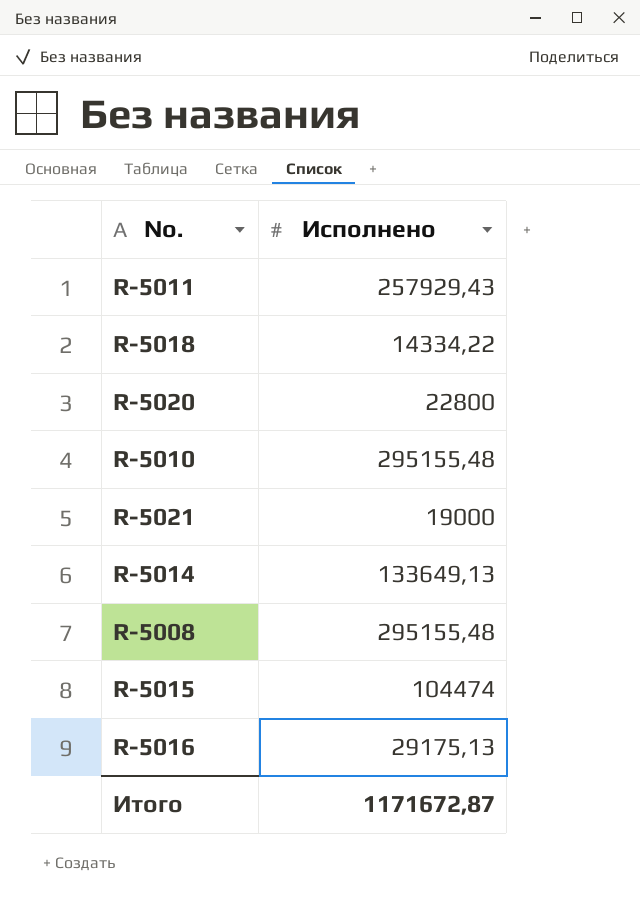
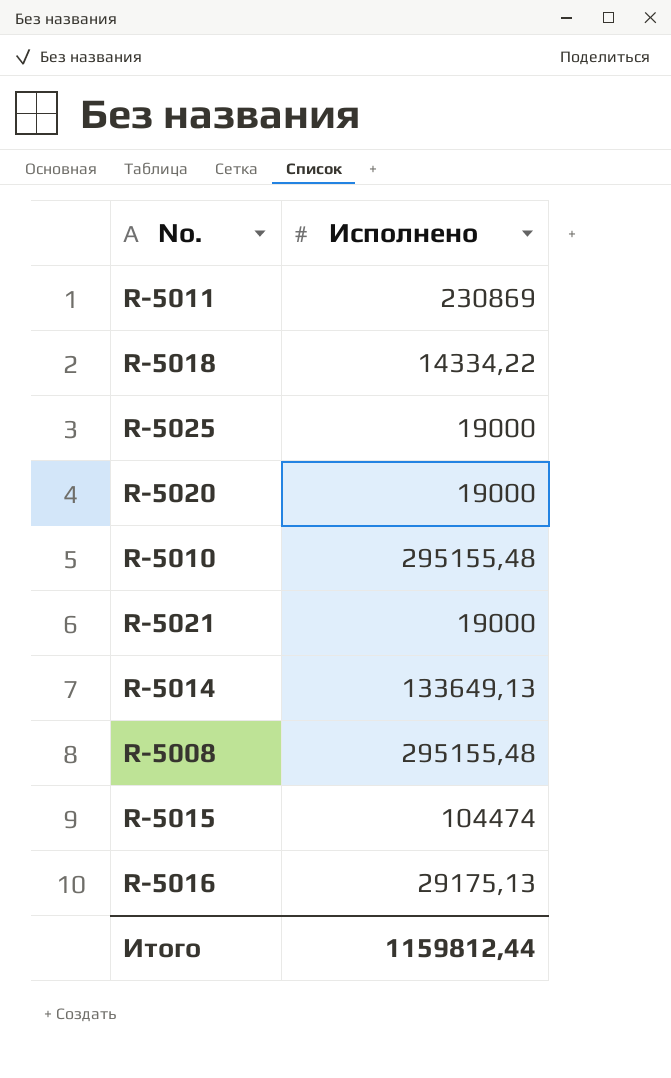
R-5011 | Исполнено: 257929,43 -> 230869
row R-5025: none -> 19000
R-5020 | Исполнено: 22800 -> 19000
Итого | Исполнено: 1171672,87 -> 1159812,44

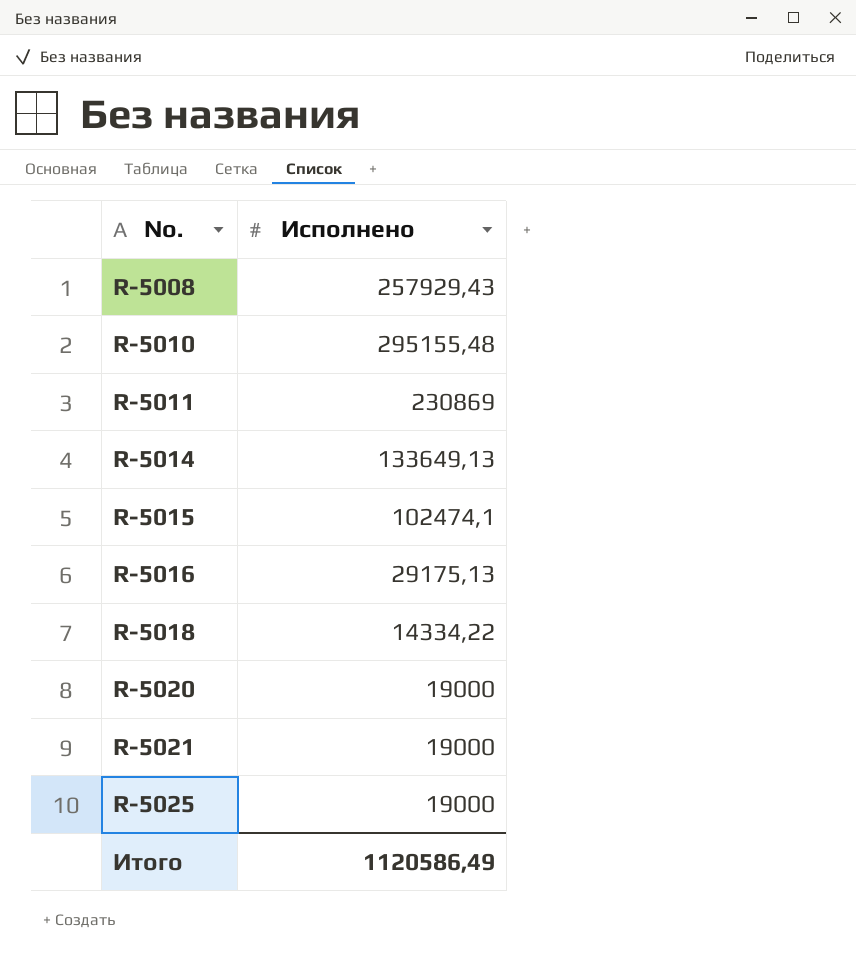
row order: none -> No. ascending
R-5008 | Исполнено: 295155,48 -> 257929,43
R-5015 | Исполнено: 104474 -> 102474,1
Итого | Исполнено: 1159812,44 -> 1120586,49

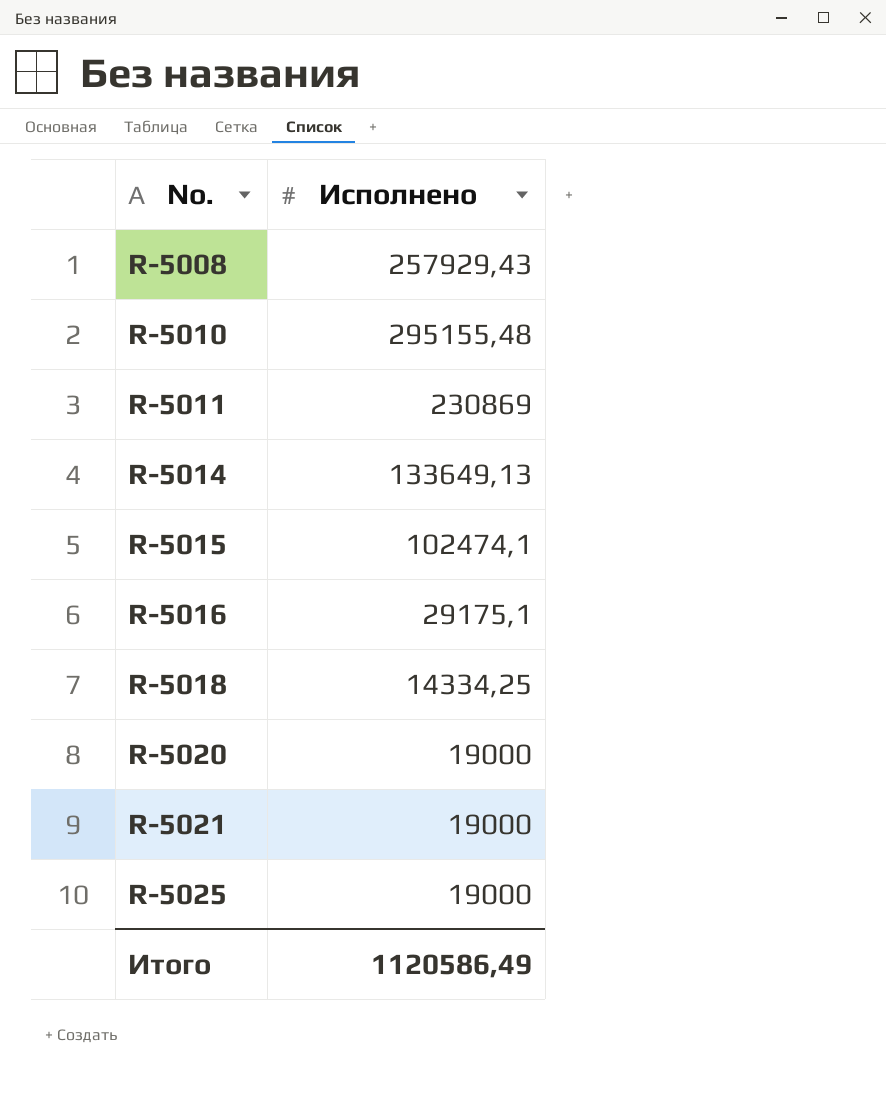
R-5016 | Исполнено: 29175,13 -> 29175,1
R-5018 | Исполнено: 14334,22 -> 14334,25

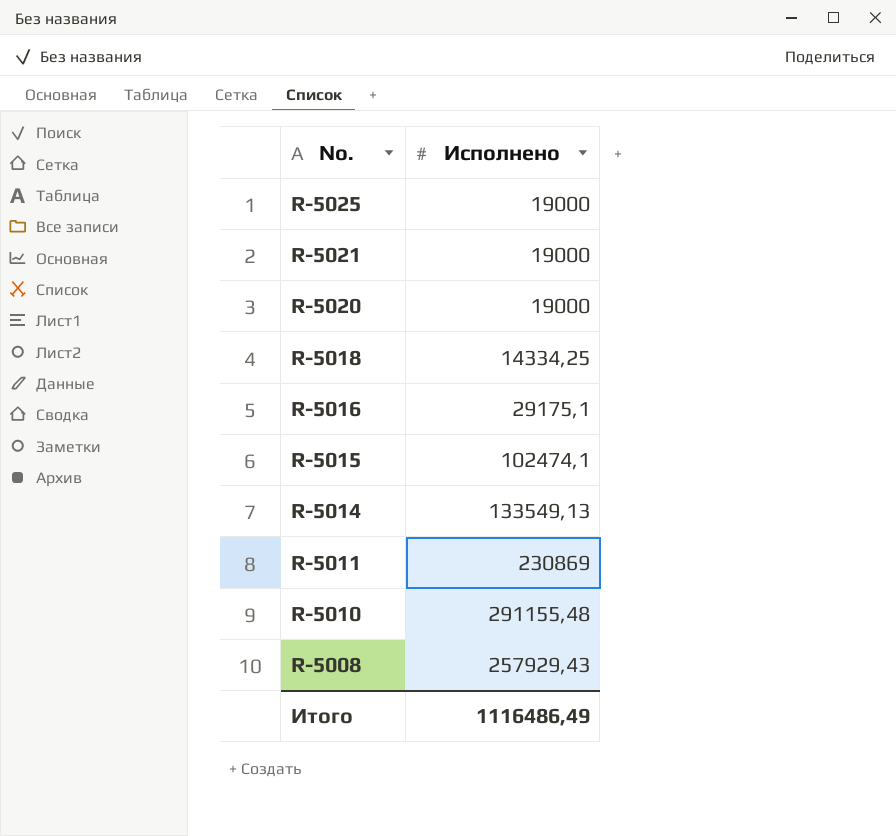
row order: No. ascending -> No. descending
R-5014 | Исполнено: 133649,13 -> 133549,13
R-5010 | Исполнено: 295155,48 -> 291155,48
Итого | Исполнено: 1120586,49 -> 1116486,49

